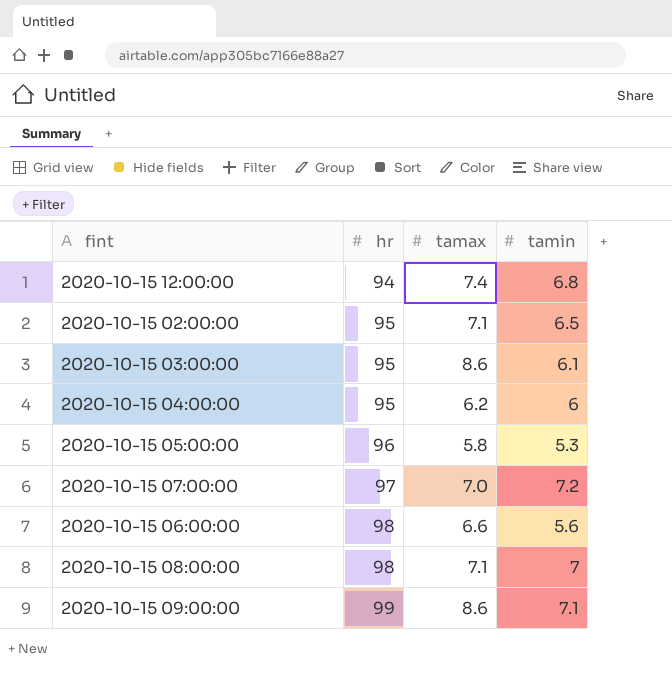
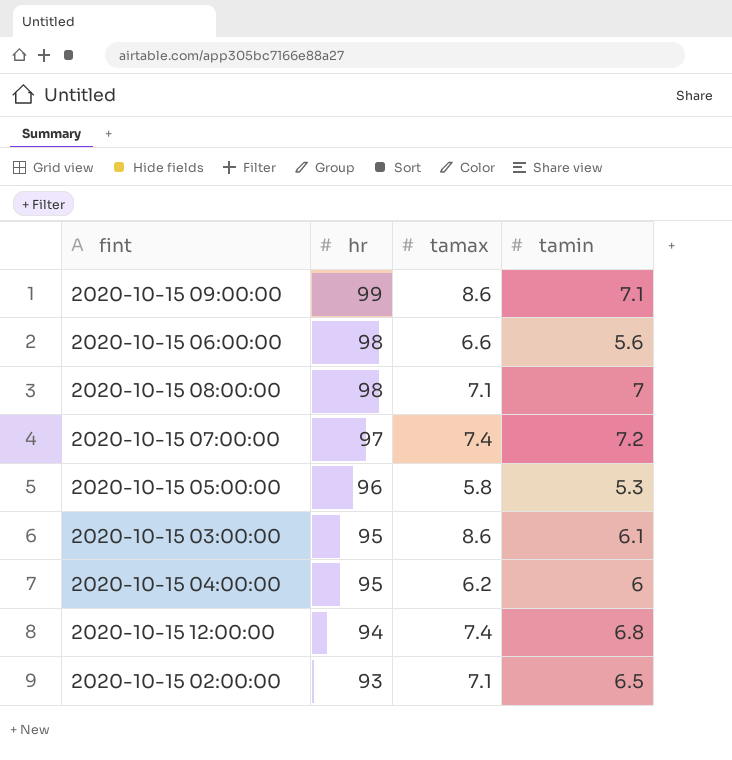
row order: hr ascending -> hr descending
2020-10-15 07:00:00 | tamax: 7.0 -> 7.4
2020-10-15 02:00:00 | hr: 95 -> 93

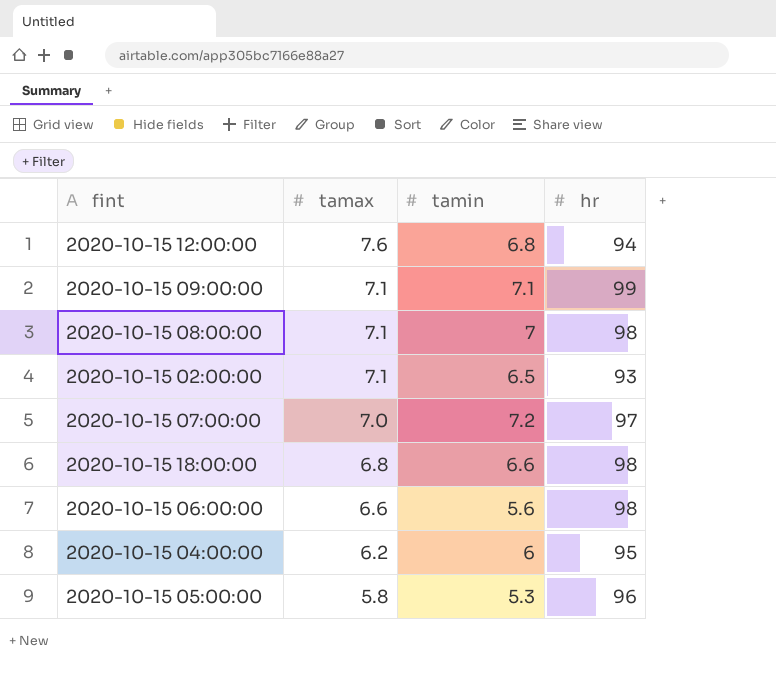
row order: hr descending -> tamax descending
column hr | position: 2 -> 4
row 2020-10-15 03:00:00: 95 | 8.6 | 6.1 -> none
2020-10-15 12:00:00 | tamax: 7.4 -> 7.6
2020-10-15 09:00:00 | tamax: 8.6 -> 7.1
2020-10-15 07:00:00 | tamax: 7.4 -> 7.0
row 2020-10-15 18:00:00: none -> 6.8 | 6.6 | 98

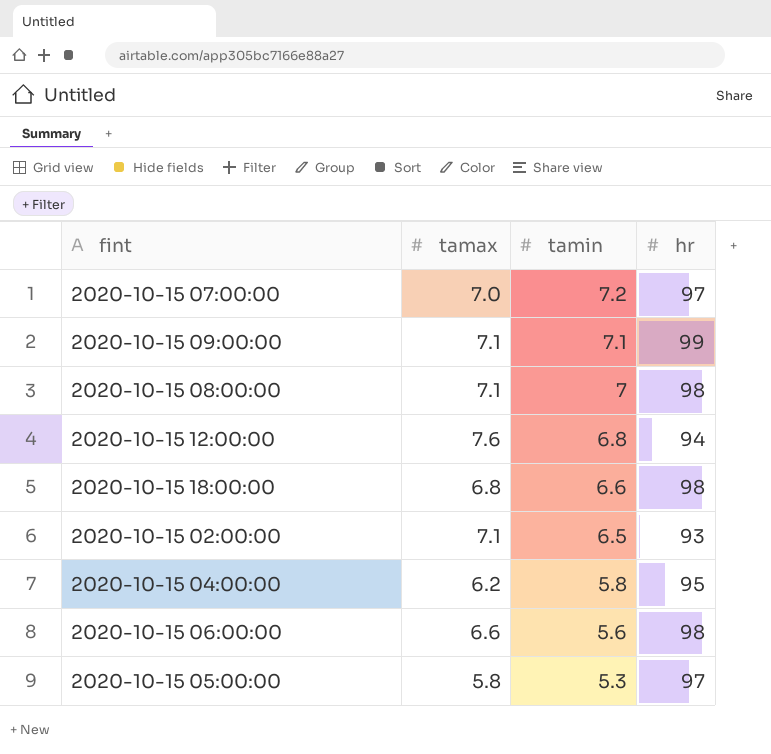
row order: tamax descending -> tamin descending
2020-10-15 04:00:00 | tamin: 6 -> 5.8
2020-10-15 05:00:00 | hr: 96 -> 97

